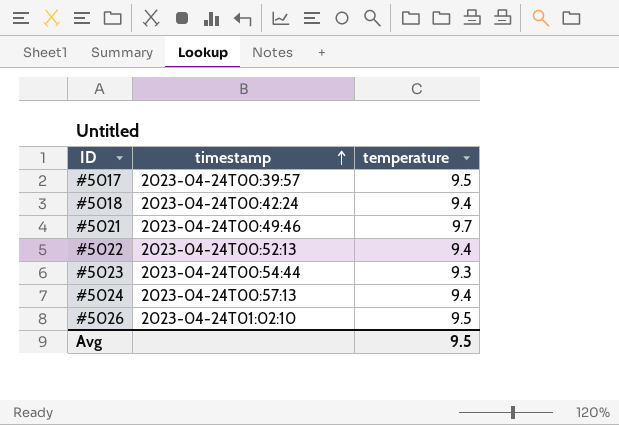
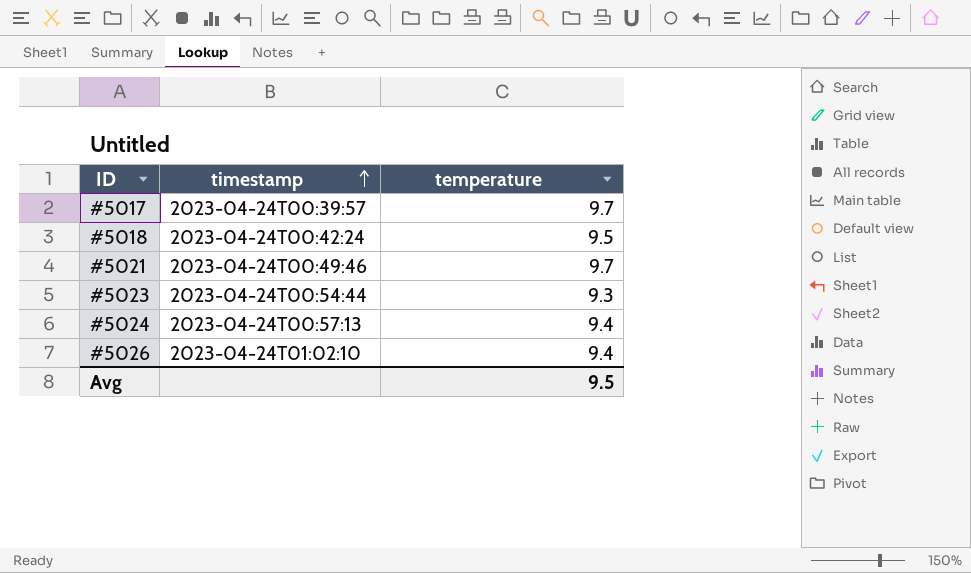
row #5022: 2023-04-24T00:52:13 | 9.4 -> none
#5017 | temperature: 9.5 -> 9.7
#5018 | temperature: 9.4 -> 9.5
#5026 | temperature: 9.5 -> 9.4

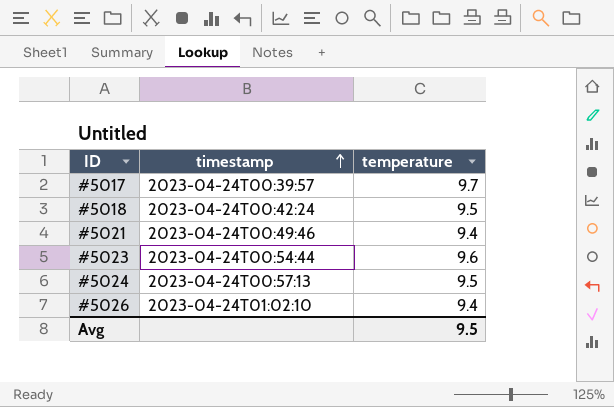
#5021 | temperature: 9.7 -> 9.4
#5023 | temperature: 9.3 -> 9.6
#5024 | temperature: 9.4 -> 9.5

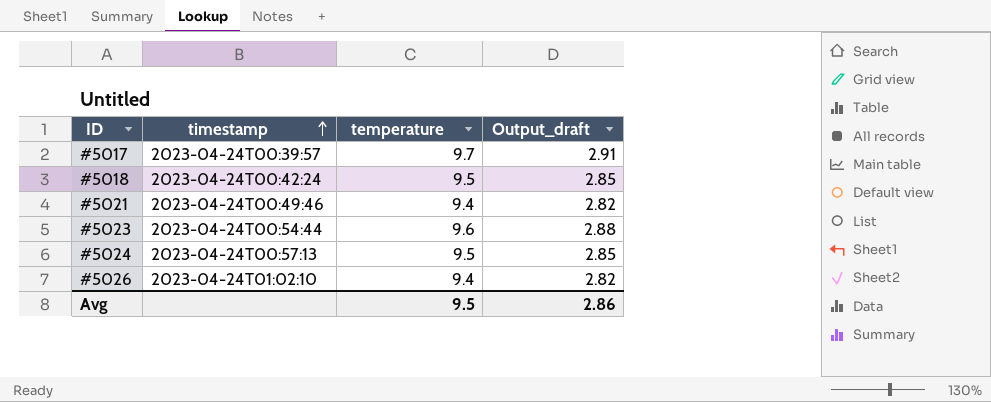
column Output_draft | formula: none -> [temperature] * 0.3

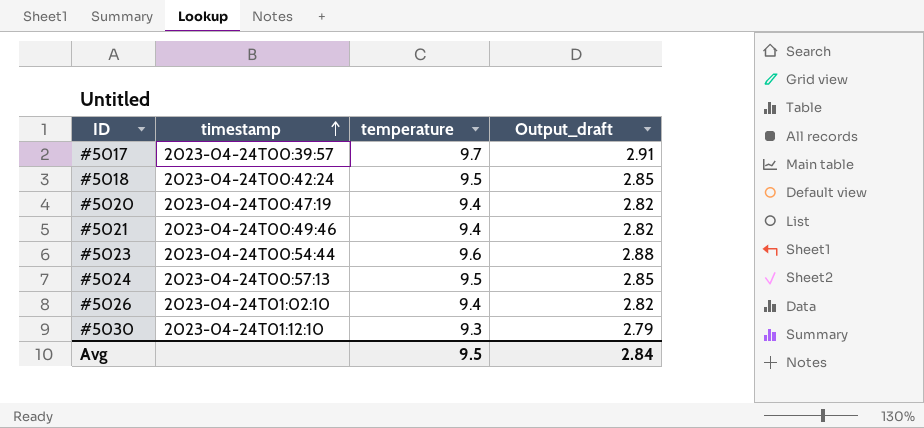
row #5020: none -> 2023-04-24T00:47:19 | 9.4 | 2.82
row #5030: none -> 2023-04-24T01:12:10 | 9.3 | 2.79
Avg | Output_draft: 2.86 -> 2.84

